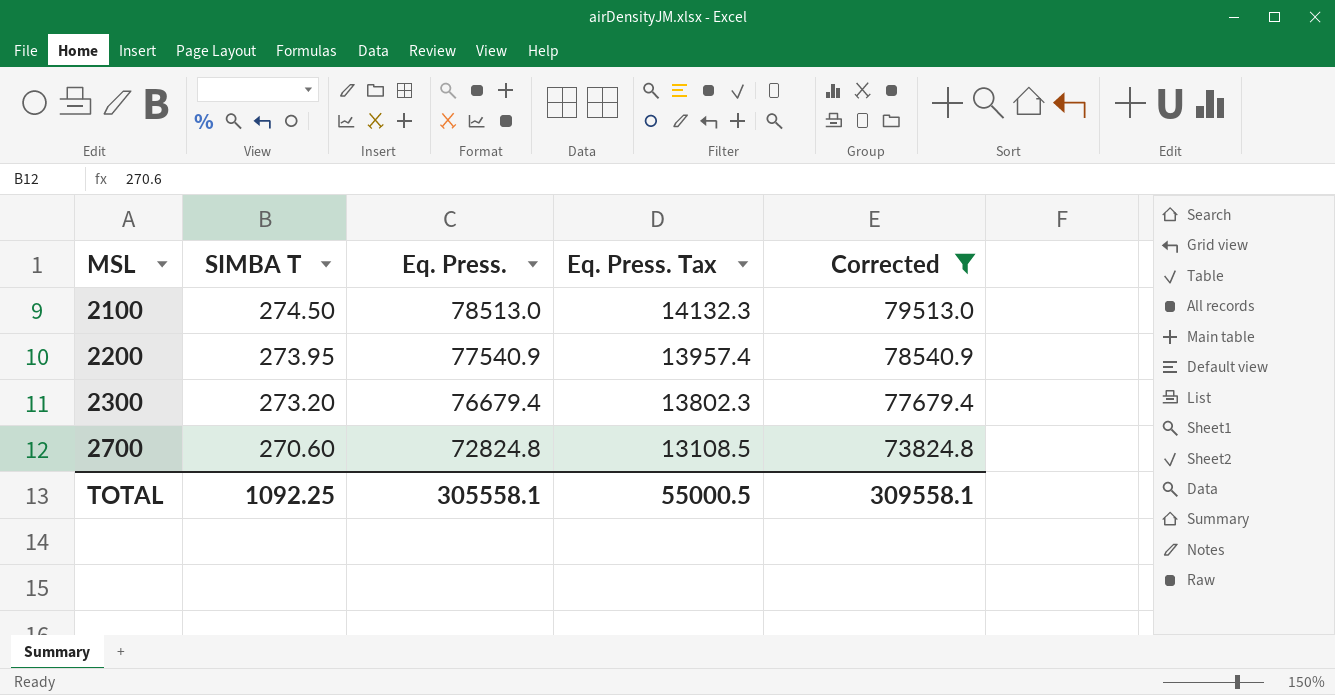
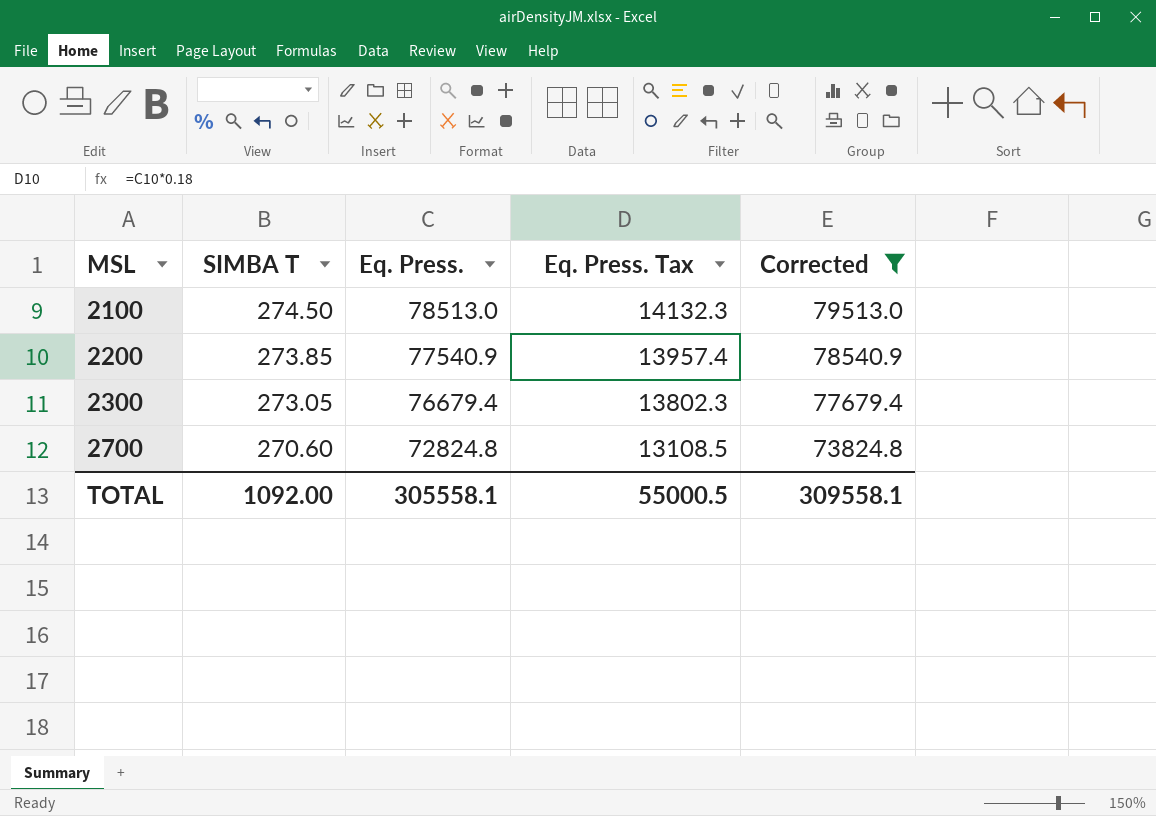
2200 | SIMBA T: 273.95 -> 273.85
2300 | SIMBA T: 273.20 -> 273.05
TOTAL | SIMBA T: 1092.25 -> 1092.00

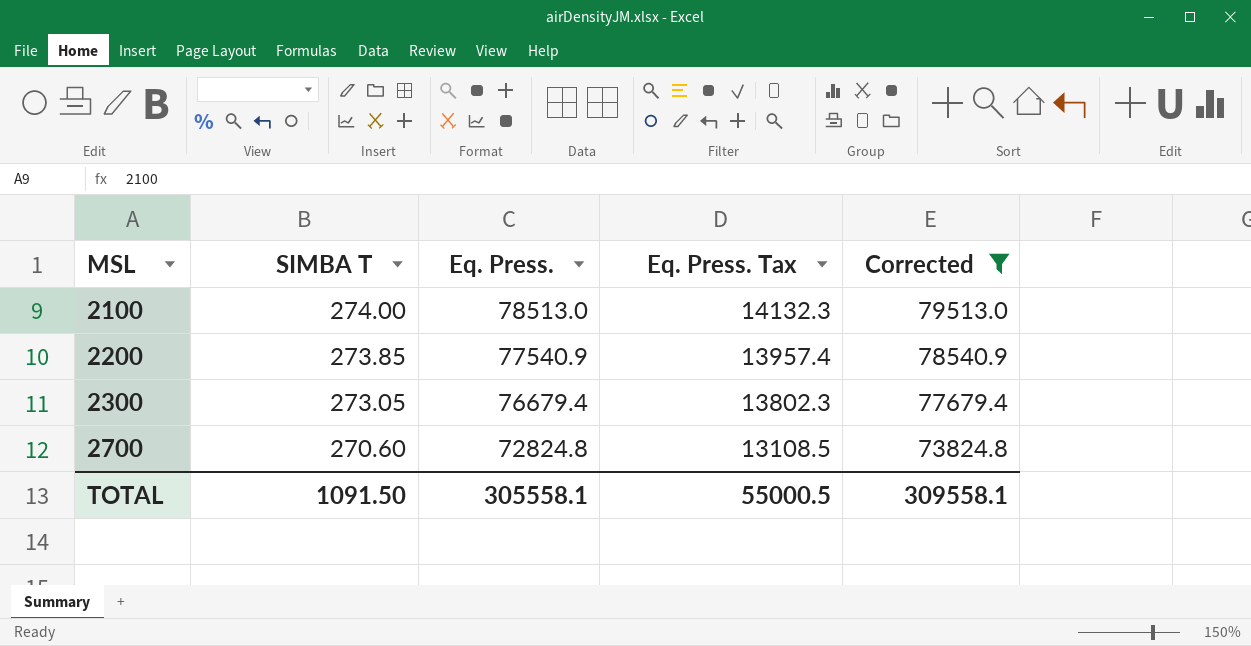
2100 | SIMBA T: 274.50 -> 274.00
TOTAL | SIMBA T: 1092.00 -> 1091.50

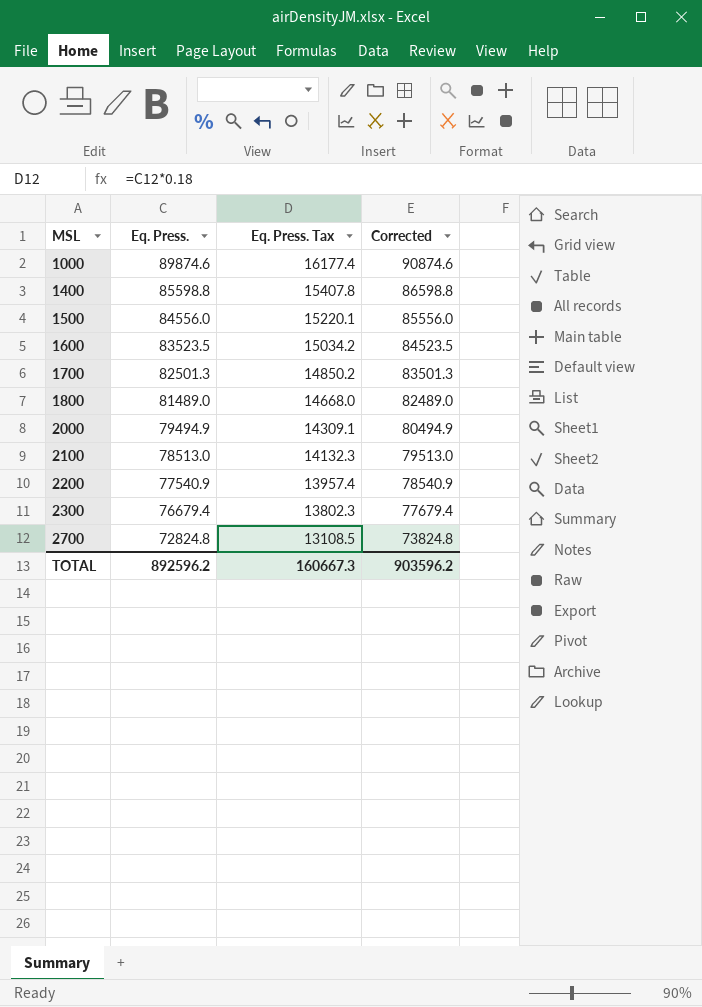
filter: Corrected <= 79513.0 -> none
column SIMBA T | position: 2 -> none
TOTAL | Eq. Press.: 305558.1 -> 892596.2
TOTAL | Eq. Press. Tax: 55000.5 -> 160667.3
TOTAL | Corrected: 309558.1 -> 903596.2

